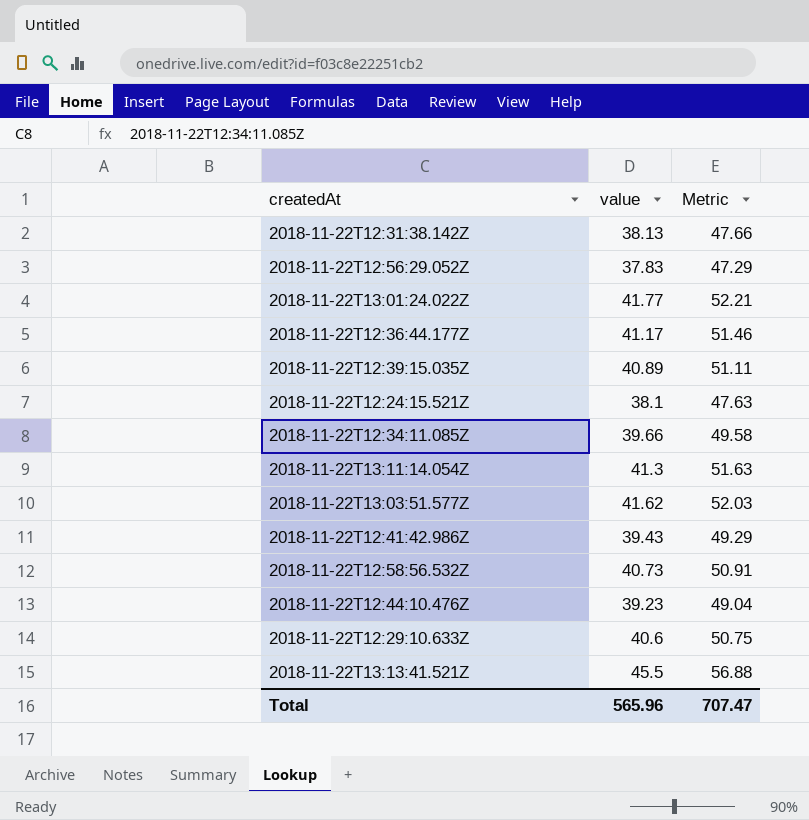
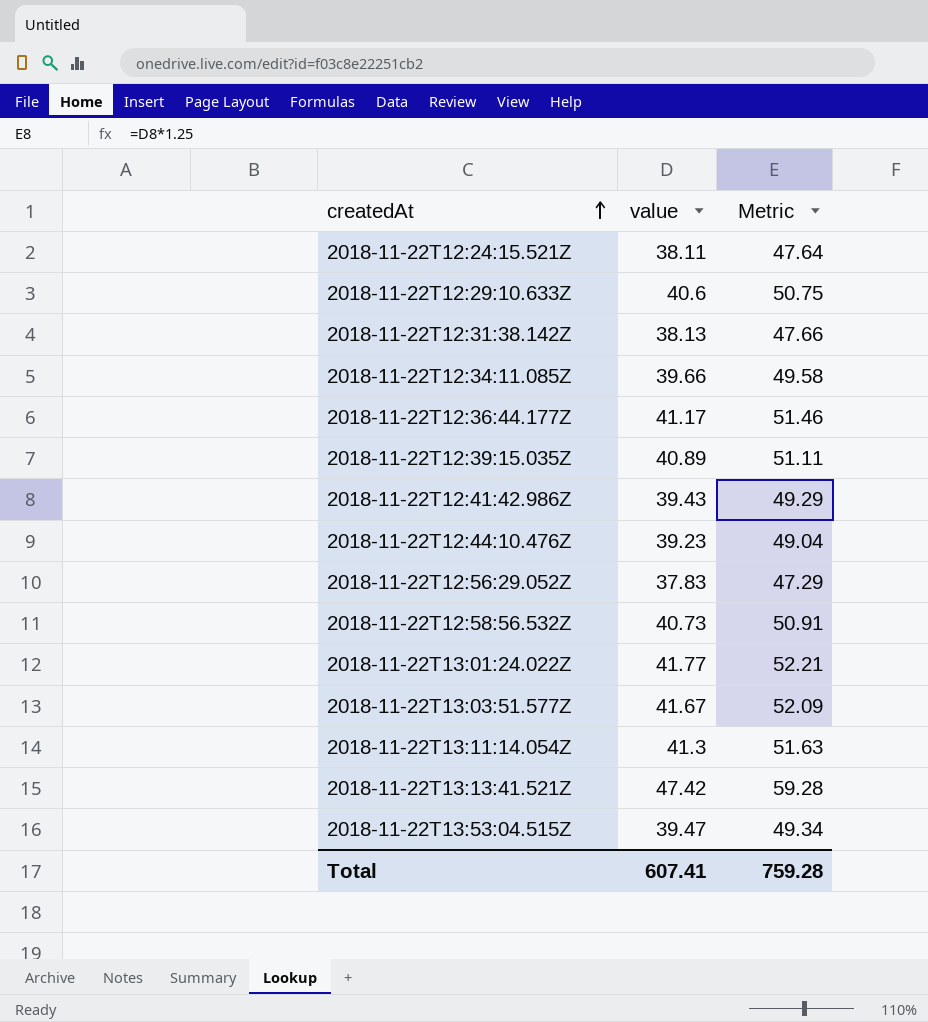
row order: none -> createdAt ascending
2018-11-22T12:24:15.521Z | value: 38.1 -> 38.11
2018-11-22T12:24:15.521Z | Metric: 47.63 -> 47.64
2018-11-22T13:03:51.577Z | value: 41.62 -> 41.67
2018-11-22T13:03:51.577Z | Metric: 52.03 -> 52.09
2018-11-22T13:13:41.521Z | value: 45.5 -> 47.42
2018-11-22T13:13:41.521Z | Metric: 56.88 -> 59.28
row 2018-11-22T13:53:04.515Z: none -> 39.47 | 49.34
Total | value: 565.96 -> 607.41
Total | Metric: 707.47 -> 759.28

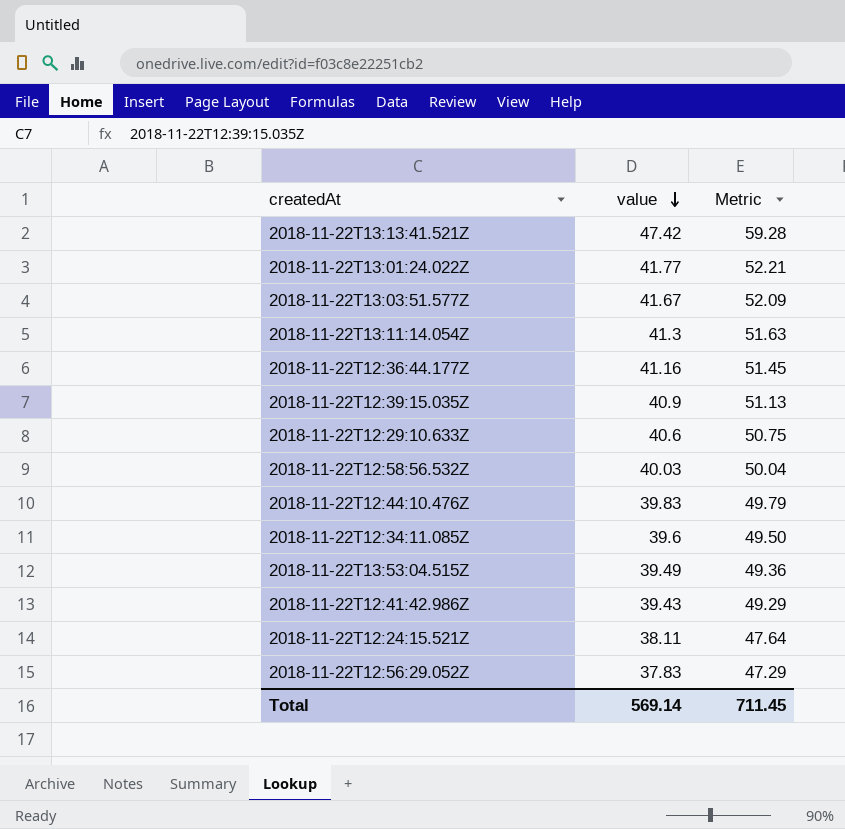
row order: createdAt ascending -> value descending
row 2018-11-22T12:31:38.142Z: 38.13 | 47.66 -> none
2018-11-22T12:36:44.177Z | value: 41.17 -> 41.16
2018-11-22T12:36:44.177Z | Metric: 51.46 -> 51.45
2018-11-22T12:39:15.035Z | value: 40.89 -> 40.9
2018-11-22T12:39:15.035Z | Metric: 51.11 -> 51.13
2018-11-22T12:58:56.532Z | value: 40.73 -> 40.03
2018-11-22T12:58:56.532Z | Metric: 50.91 -> 50.04
2018-11-22T12:44:10.476Z | value: 39.23 -> 39.83
2018-11-22T12:44:10.476Z | Metric: 49.04 -> 49.79
2018-11-22T12:34:11.085Z | value: 39.66 -> 39.6
2018-11-22T12:34:11.085Z | Metric: 49.58 -> 49.50
2018-11-22T13:53:04.515Z | value: 39.47 -> 39.49
2018-11-22T13:53:04.515Z | Metric: 49.34 -> 49.36
Total | value: 607.41 -> 569.14
Total | Metric: 759.28 -> 711.45

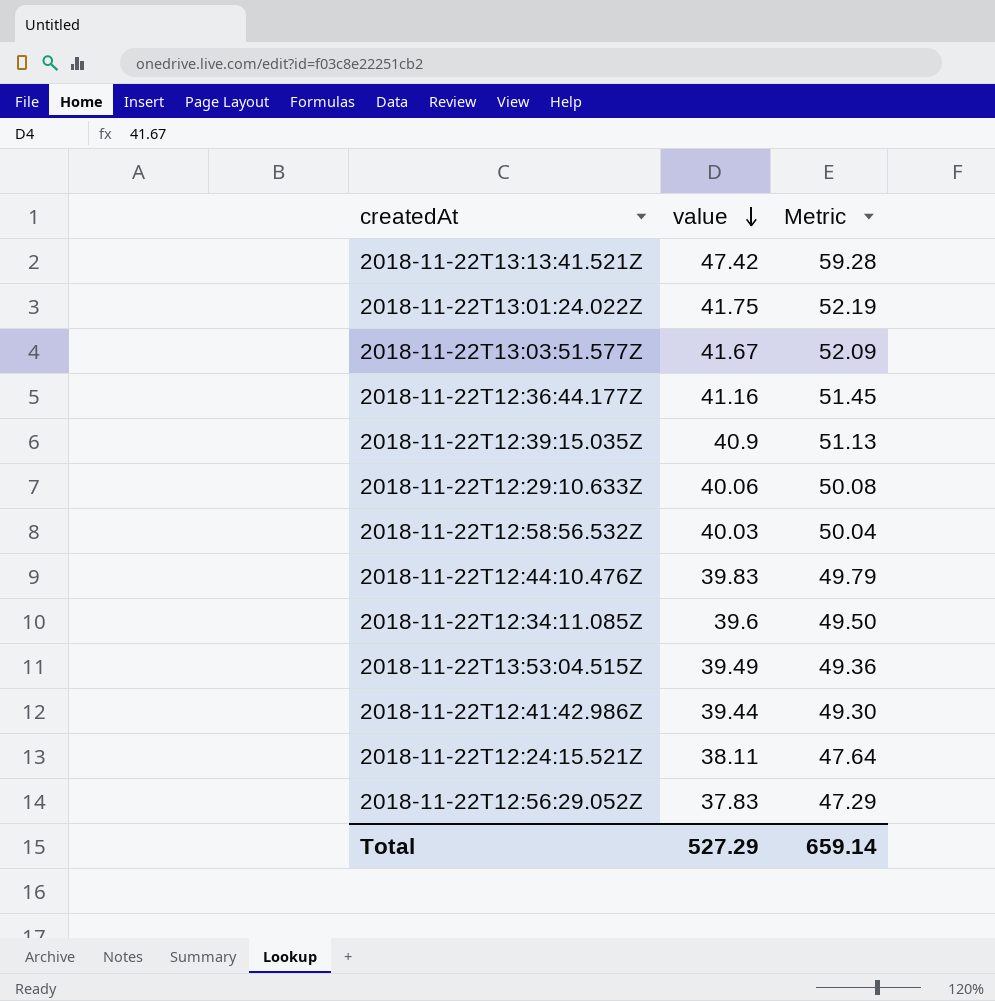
row 2018-11-22T13:11:14.054Z: 41.3 | 51.63 -> none
2018-11-22T13:01:24.022Z | value: 41.77 -> 41.75
2018-11-22T13:01:24.022Z | Metric: 52.21 -> 52.19
2018-11-22T12:29:10.633Z | value: 40.6 -> 40.06
2018-11-22T12:29:10.633Z | Metric: 50.75 -> 50.08
2018-11-22T12:41:42.986Z | value: 39.43 -> 39.44
2018-11-22T12:41:42.986Z | Metric: 49.29 -> 49.30
Total | value: 569.14 -> 527.29
Total | Metric: 711.45 -> 659.14

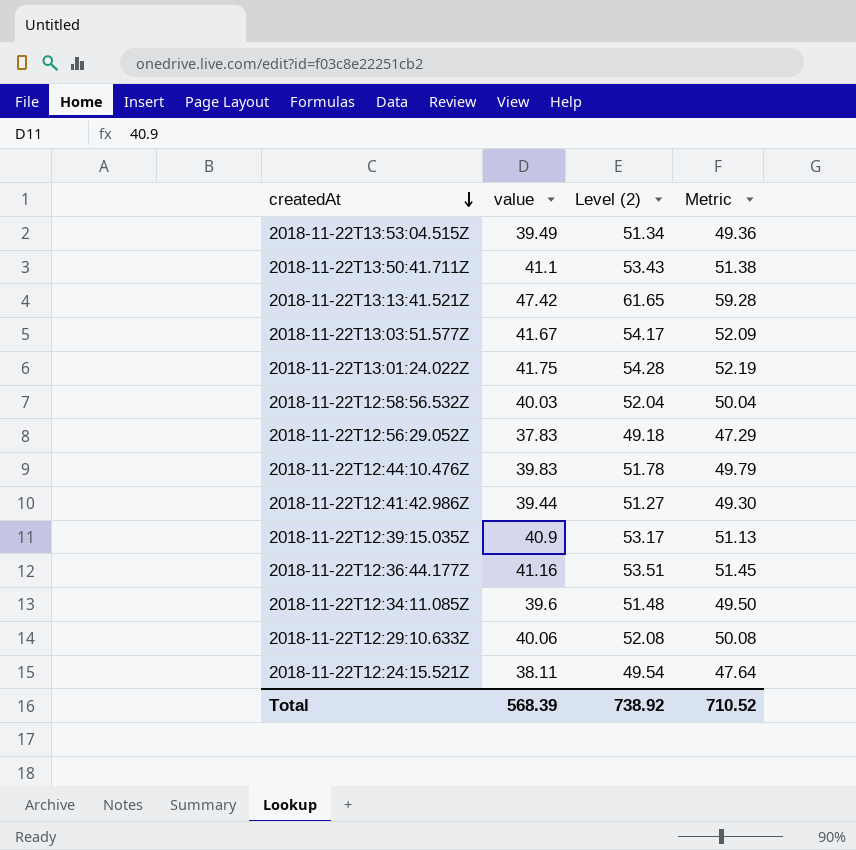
row order: value descending -> createdAt descending
column Level (2) | formula: none -> [value] * 1.3
row 2018-11-22T13:50:41.711Z: none -> 41.1 | 53.43 | 51.38
Total | value: 527.29 -> 568.39
Total | Metric: 659.14 -> 710.52

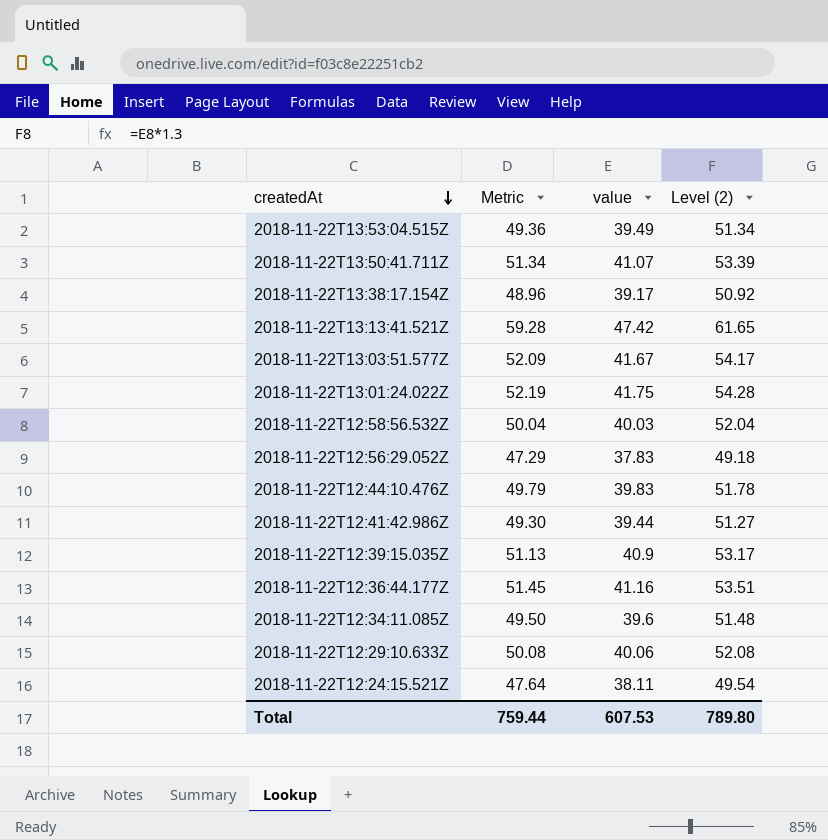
column Metric | position: 4 -> 2
2018-11-22T13:50:41.711Z | Metric: 51.38 -> 51.34
2018-11-22T13:50:41.711Z | value: 41.1 -> 41.07
2018-11-22T13:50:41.711Z | Level (2): 53.43 -> 53.39
row 2018-11-22T13:38:17.154Z: none -> 48.96 | 39.17 | 50.92
Total | Metric: 710.52 -> 759.44
Total | value: 568.39 -> 607.53
Total | Level (2): 738.92 -> 789.80

